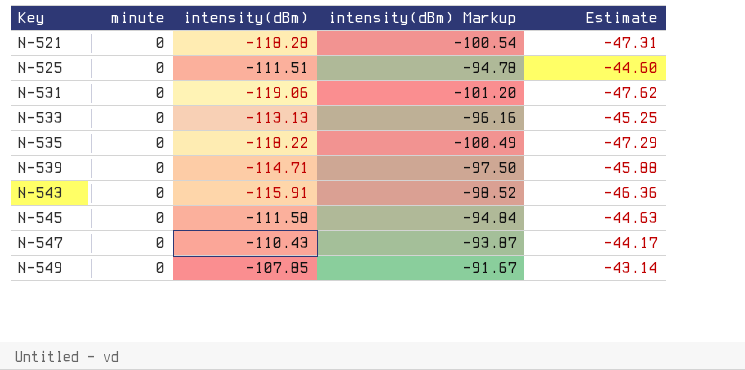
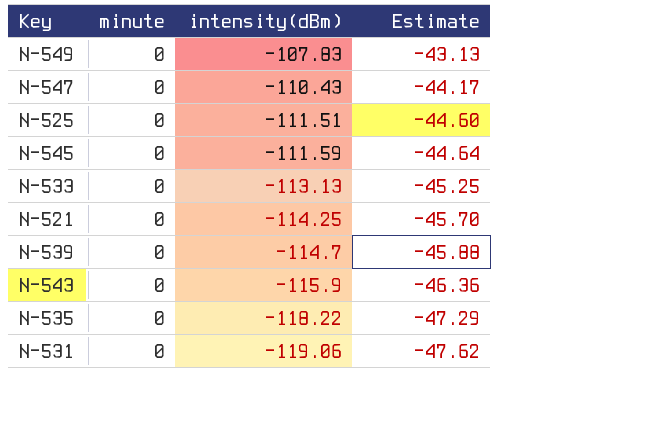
row order: Key ascending -> intensity(dBm) descending
column intensity(dBm) Markup | formula: [intensity(dBm)] * 0.85 -> none
N-549 | intensity(dBm): -107.85 -> -107.83
N-549 | Estimate: -43.14 -> -43.13
N-545 | intensity(dBm): -111.58 -> -111.59
N-545 | Estimate: -44.63 -> -44.64
N-521 | intensity(dBm): -118.28 -> -114.25
N-521 | Estimate: -47.31 -> -45.70
N-539 | intensity(dBm): -114.71 -> -114.7
N-543 | intensity(dBm): -115.91 -> -115.9

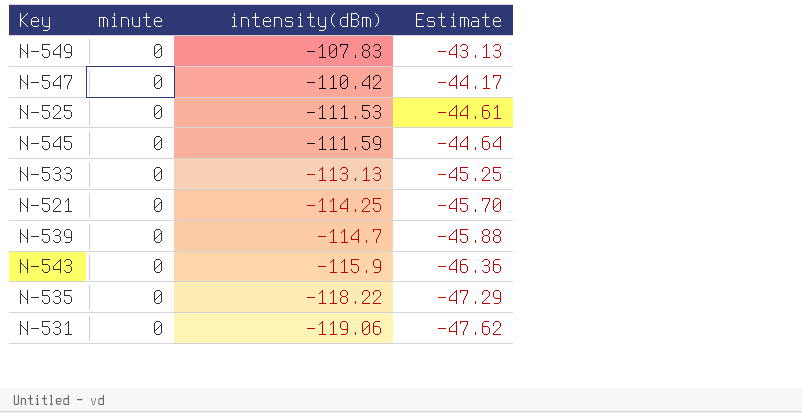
N-547 | intensity(dBm): -110.43 -> -110.42
N-525 | intensity(dBm): -111.51 -> -111.53
N-525 | Estimate: -44.60 -> -44.61

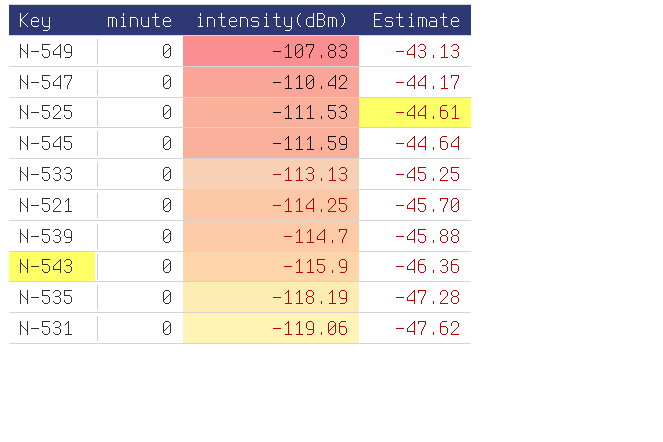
N-535 | intensity(dBm): -118.22 -> -118.19
N-535 | Estimate: -47.29 -> -47.28

